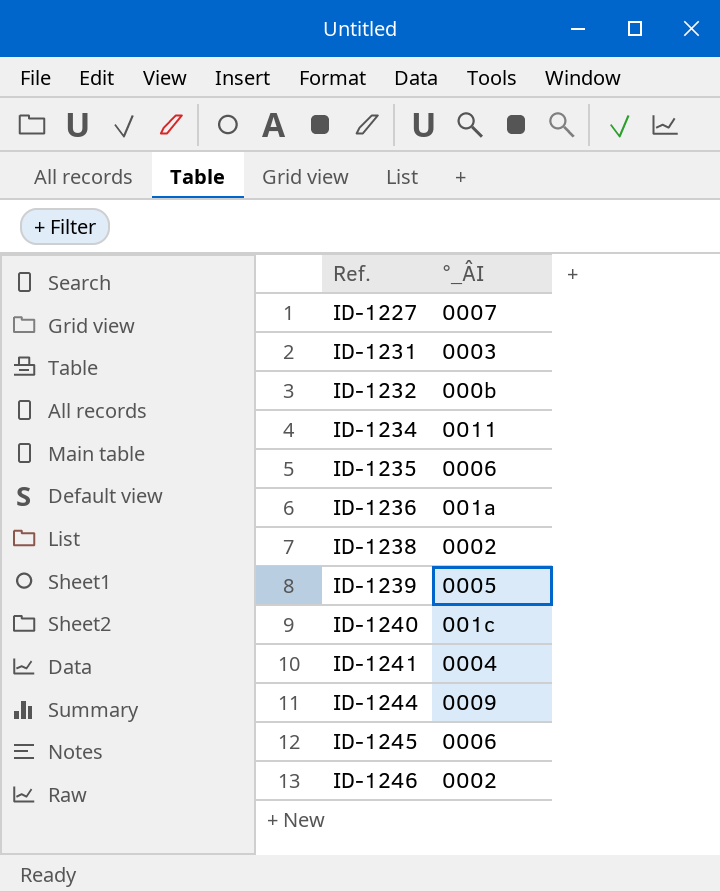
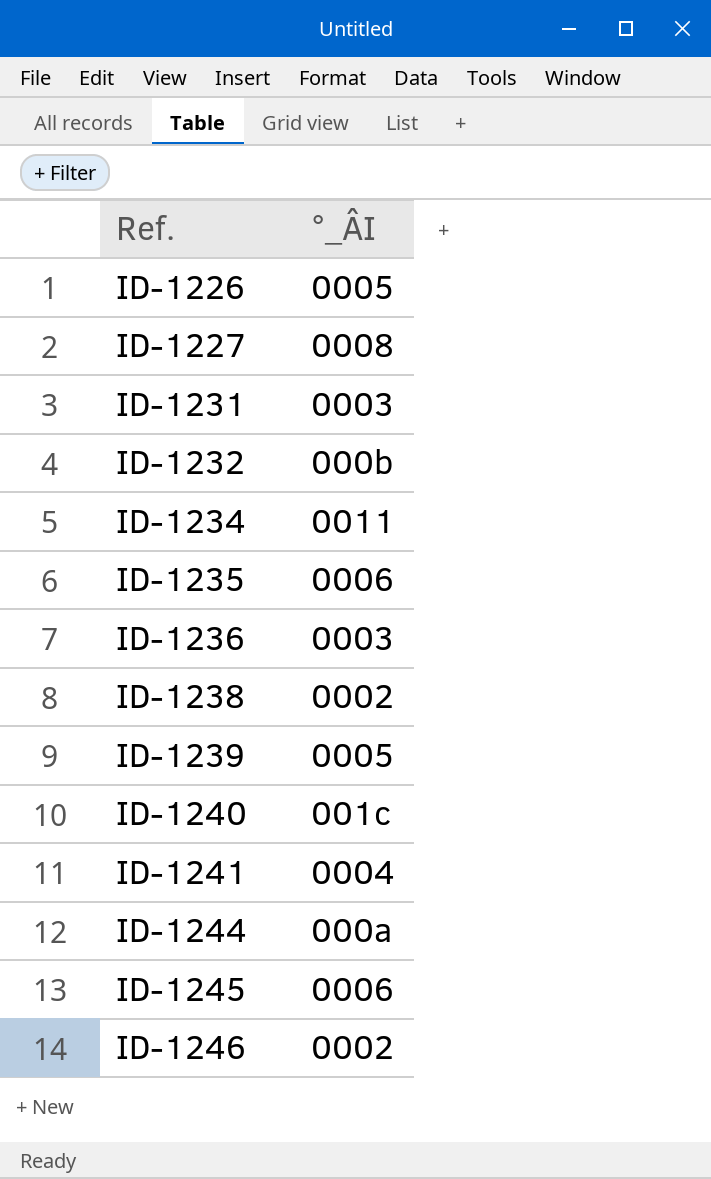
row ID-1226: none -> 0005
ID-1227 | °_ÂI: 0007 -> 0008
ID-1236 | °_ÂI: 001a -> 0003
ID-1244 | °_ÂI: 0009 -> 000a

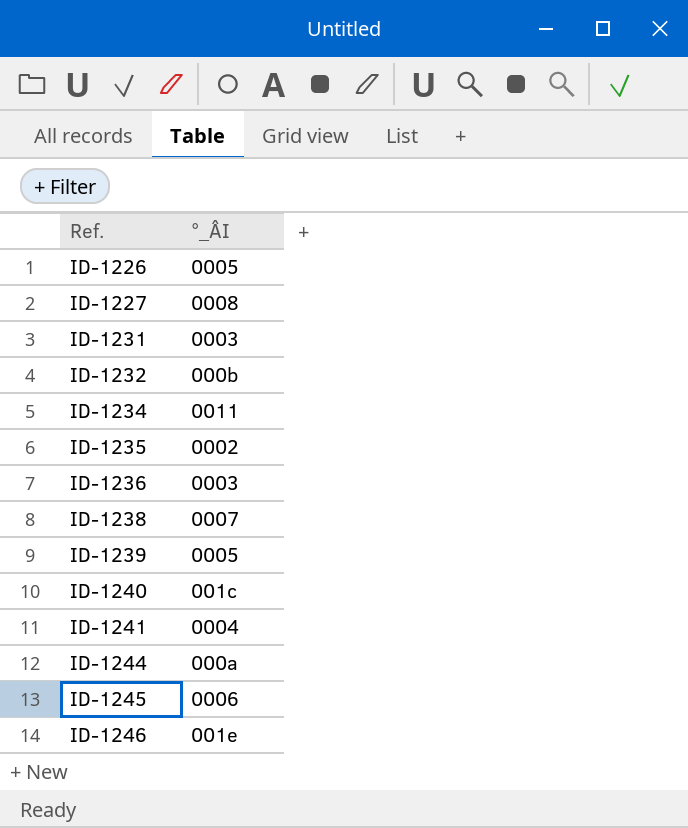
ID-1235 | °_ÂI: 0006 -> 0002
ID-1238 | °_ÂI: 0002 -> 0007
ID-1246 | °_ÂI: 0002 -> 001e

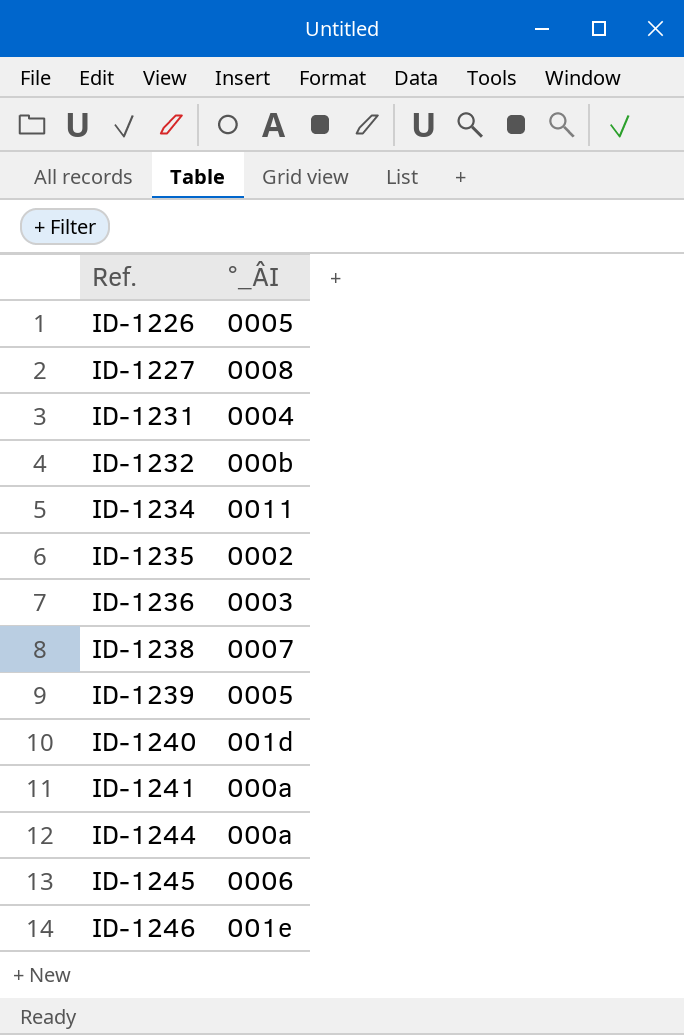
ID-1231 | °_ÂI: 0003 -> 0004
ID-1240 | °_ÂI: 001c -> 001d
ID-1241 | °_ÂI: 0004 -> 000a

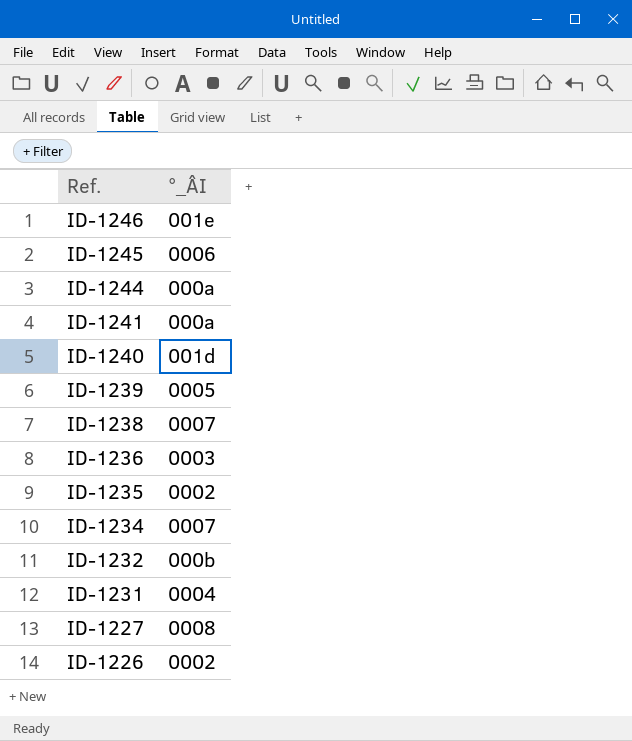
row order: Ref. ascending -> Ref. descending
ID-1234 | °_ÂI: 0011 -> 0007
ID-1226 | °_ÂI: 0005 -> 0002

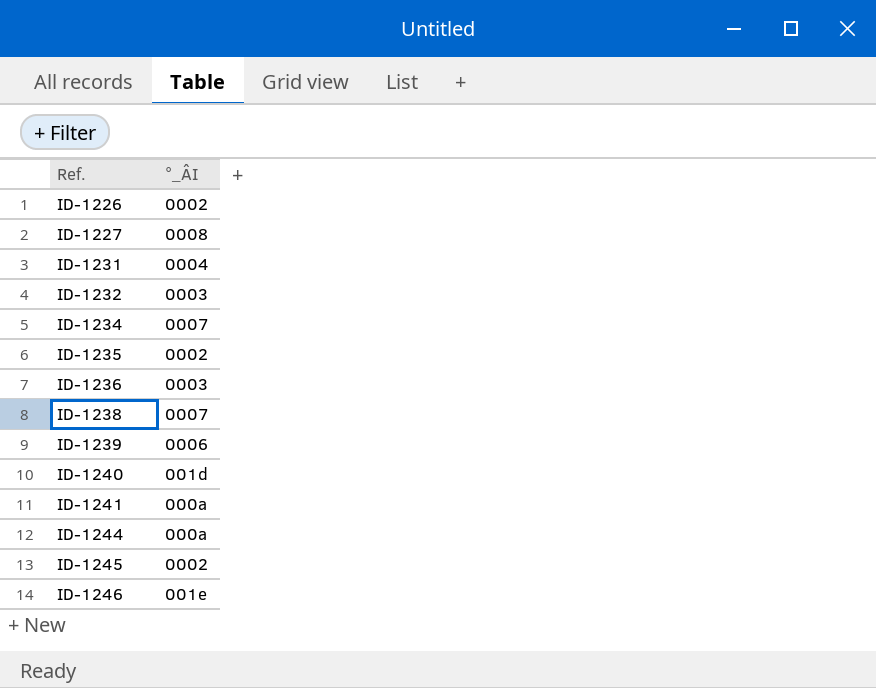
row order: Ref. descending -> Ref. ascending
ID-1232 | °_ÂI: 000b -> 0003
ID-1239 | °_ÂI: 0005 -> 0006
ID-1245 | °_ÂI: 0006 -> 0002

